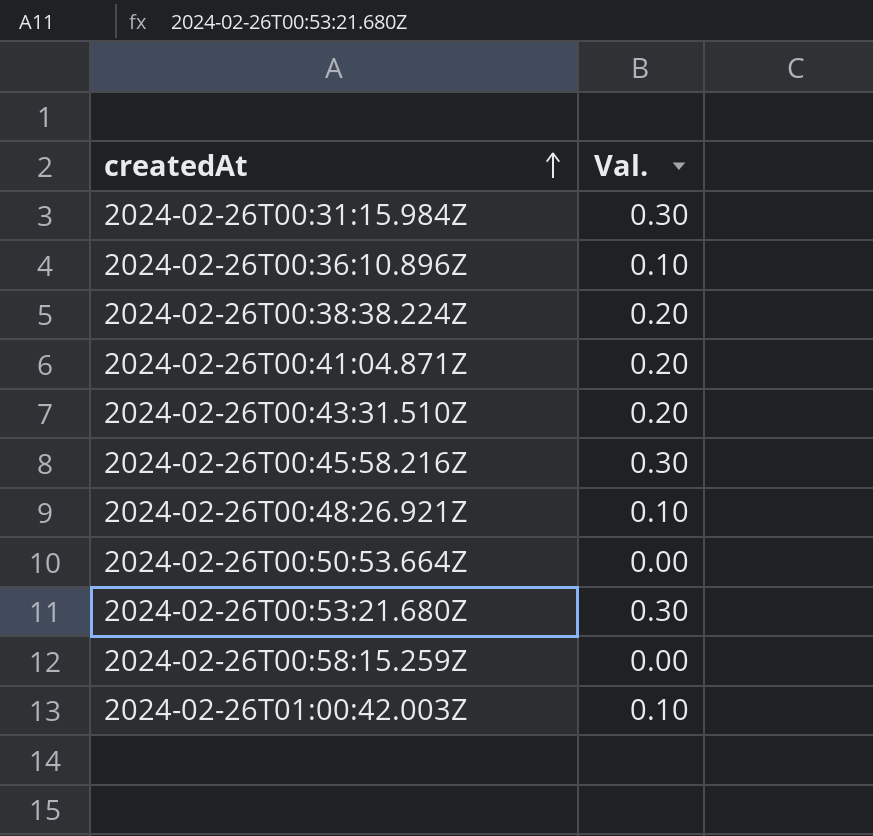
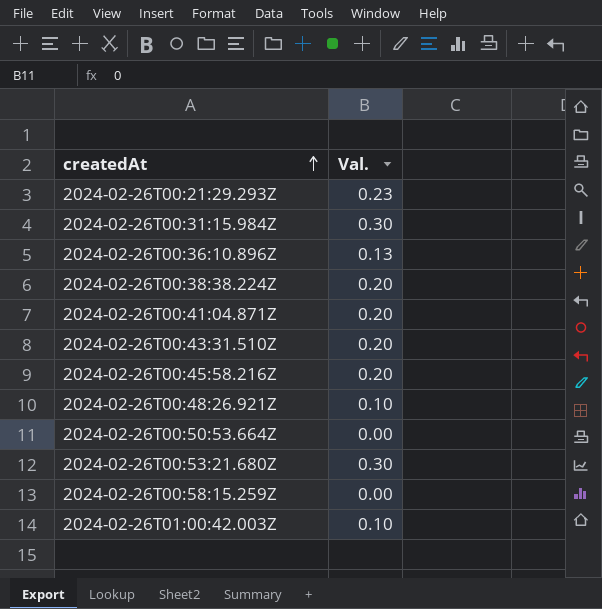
row 2024-02-26T00:21:29.293Z: none -> 0.23
2024-02-26T00:36:10.896Z | Val.: 0.10 -> 0.13
2024-02-26T00:45:58.216Z | Val.: 0.30 -> 0.20

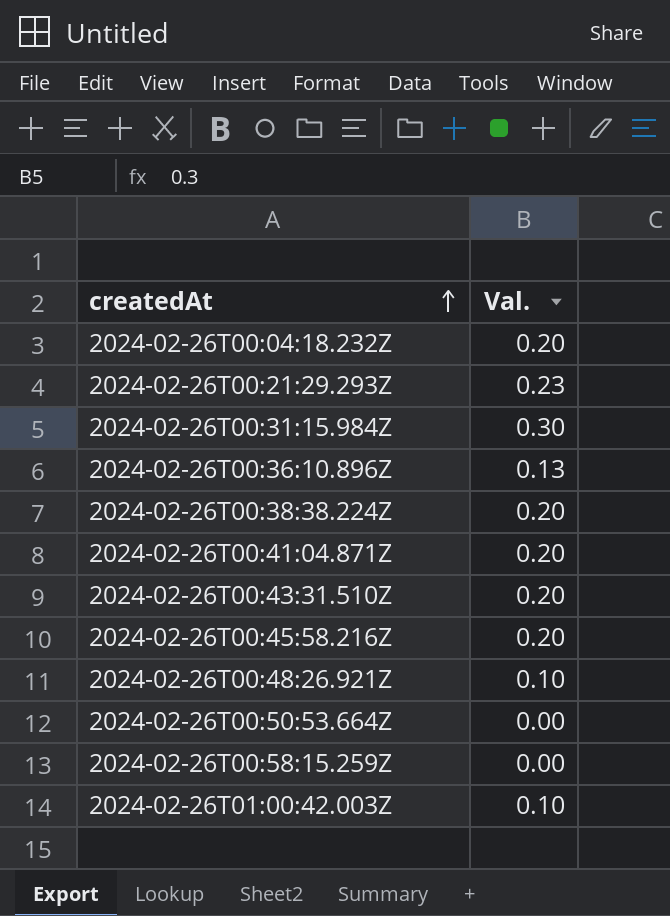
row 2024-02-26T00:53:21.680Z: 0.30 -> none
row 2024-02-26T00:04:18.232Z: none -> 0.20

